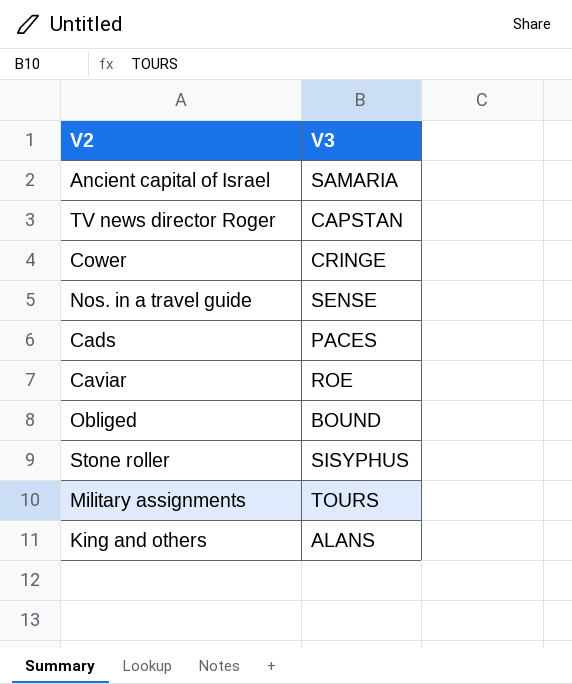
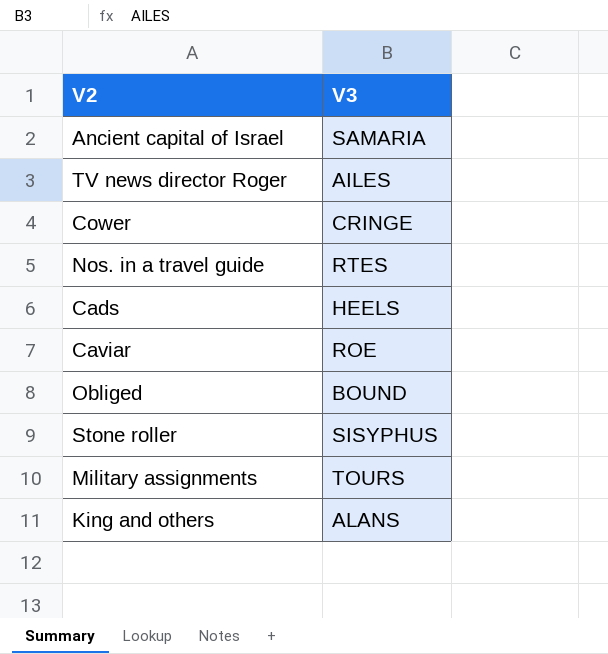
TV news director Roger | V3: CAPSTAN -> AILES
Nos. in a travel guide | V3: SENSE -> RTES
Cads | V3: PACES -> HEELS

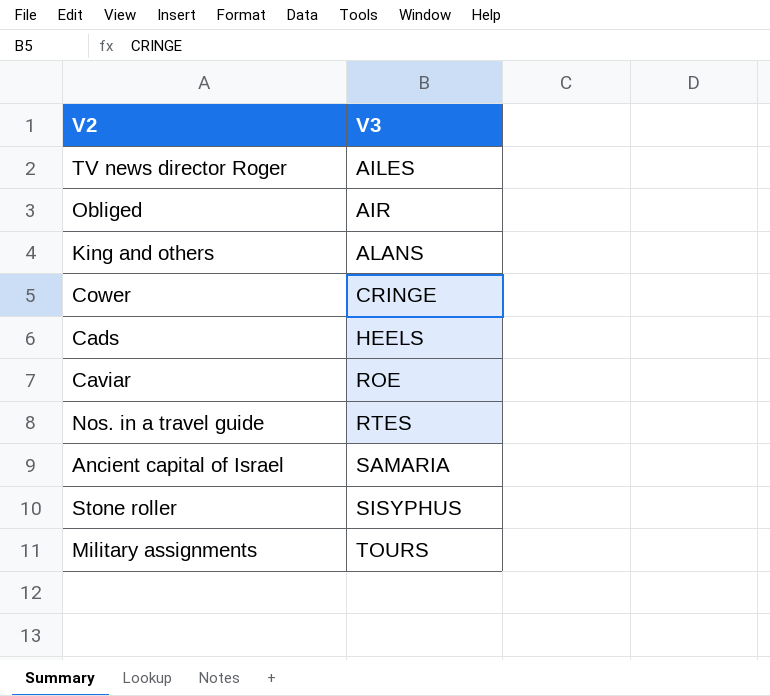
row order: none -> V3 ascending
Obliged | V3: BOUND -> AIR

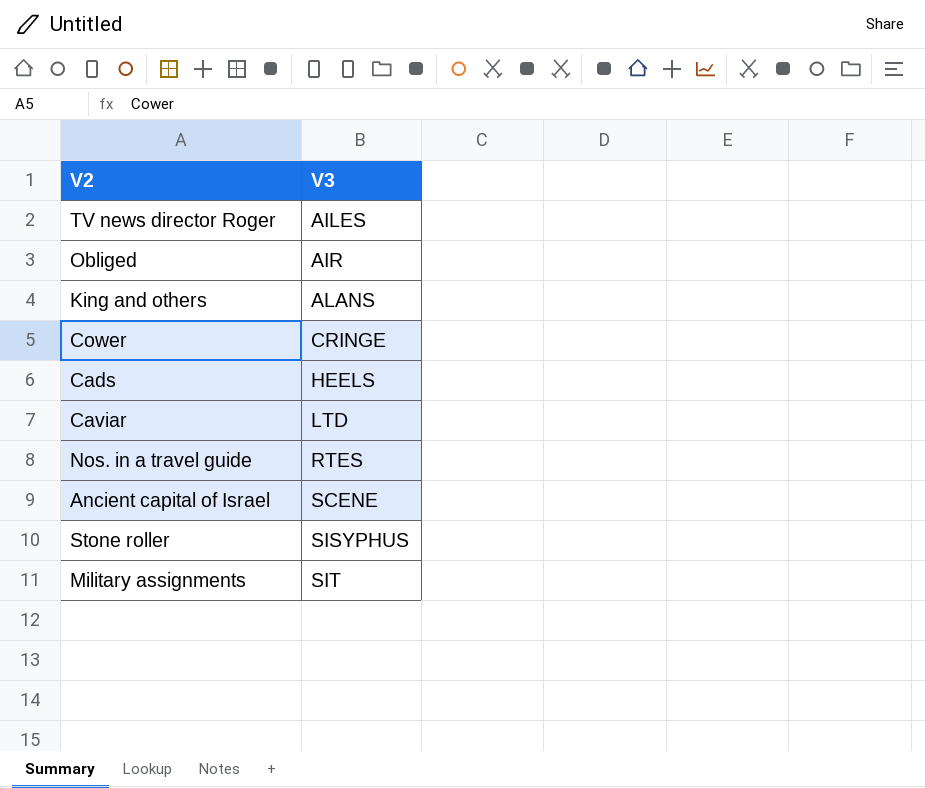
Caviar | V3: ROE -> LTD
Ancient capital of Israel | V3: SAMARIA -> SCENE
Military assignments | V3: TOURS -> SIT

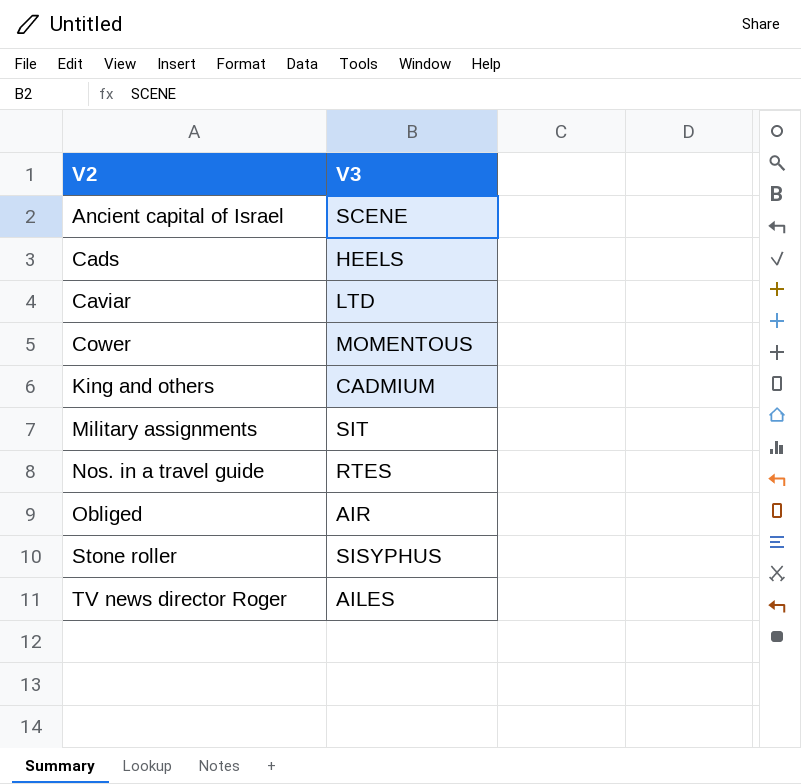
row order: V3 ascending -> V2 ascending
Cower | V3: CRINGE -> MOMENTOUS
King and others | V3: ALANS -> CADMIUM

